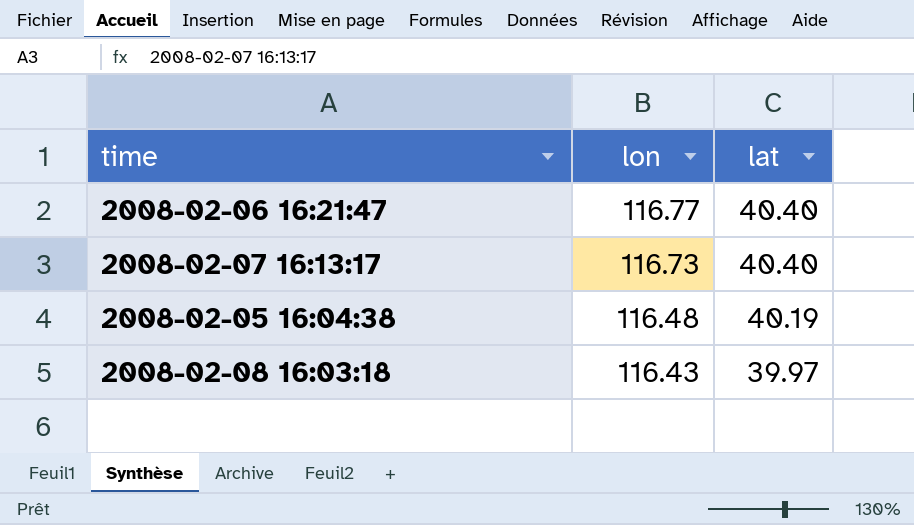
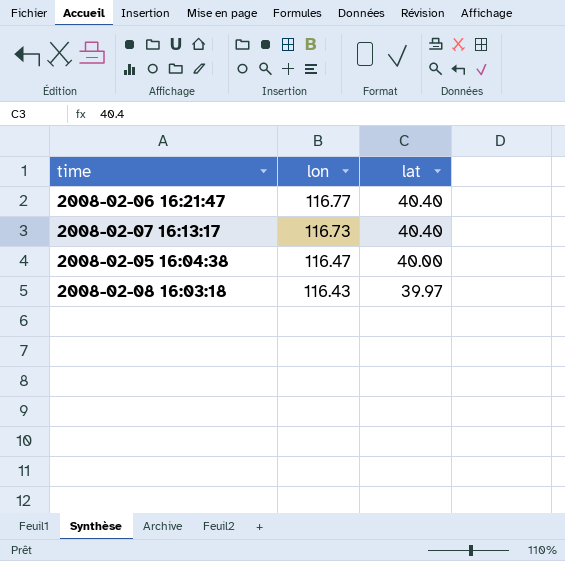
2008-02-05 16:04:38 | lon: 116.48 -> 116.47
2008-02-05 16:04:38 | lat: 40.19 -> 40.00

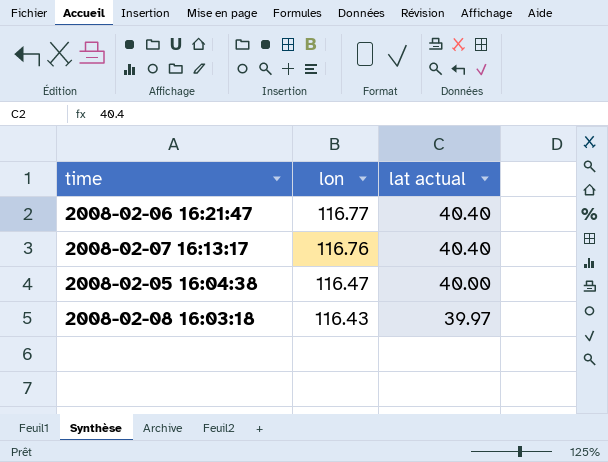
column name: lat -> lat actual
2008-02-07 16:13:17 | lon: 116.73 -> 116.76

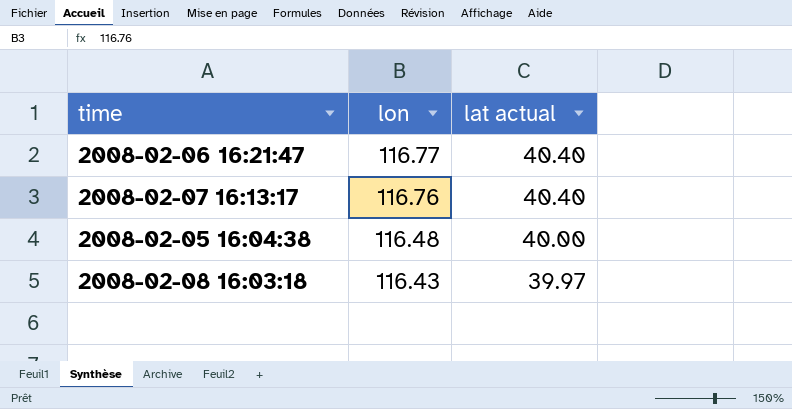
2008-02-05 16:04:38 | lon: 116.47 -> 116.48

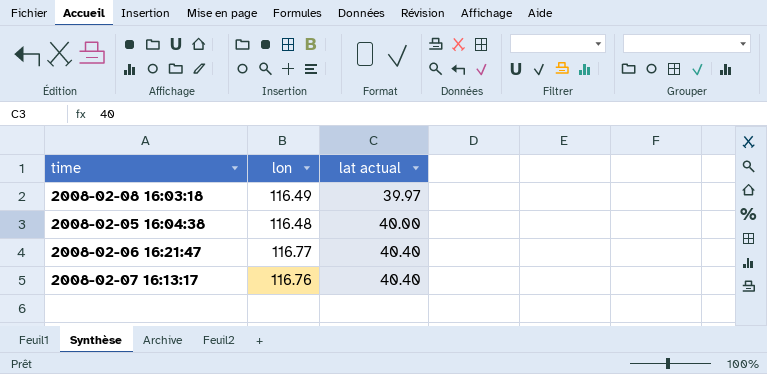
row order: lon descending -> lat actual ascending
2008-02-08 16:03:18 | lon: 116.43 -> 116.49

